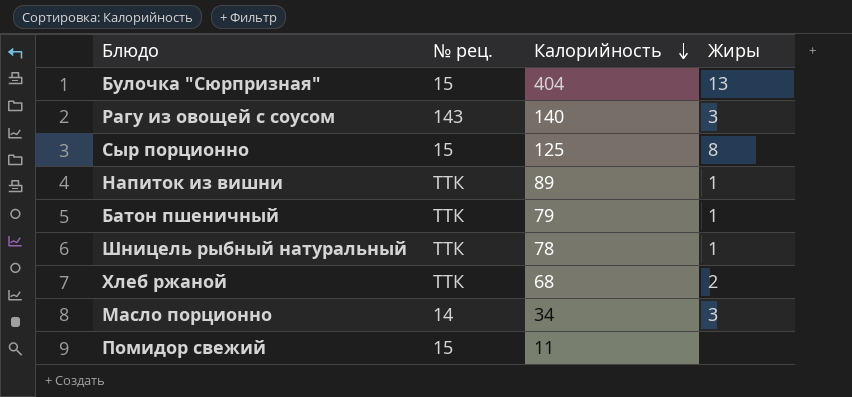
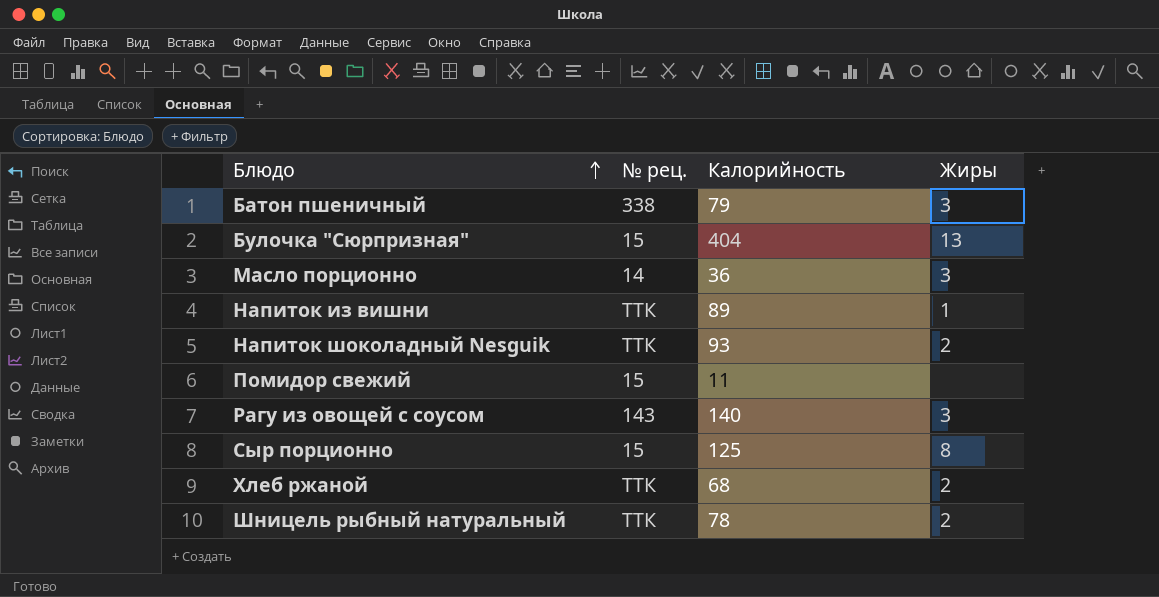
row order: Калорийность descending -> Блюдо ascending
Батон пшеничный | № рец.: ТТК -> 338
Батон пшеничный | Жиры: 1 -> 3
Масло порционно | Калорийность: 34 -> 36
row Напиток шоколадный Nesguik: none -> ТТК | 93 | 2
Шницель рыбный натуральный | Жиры: 1 -> 2

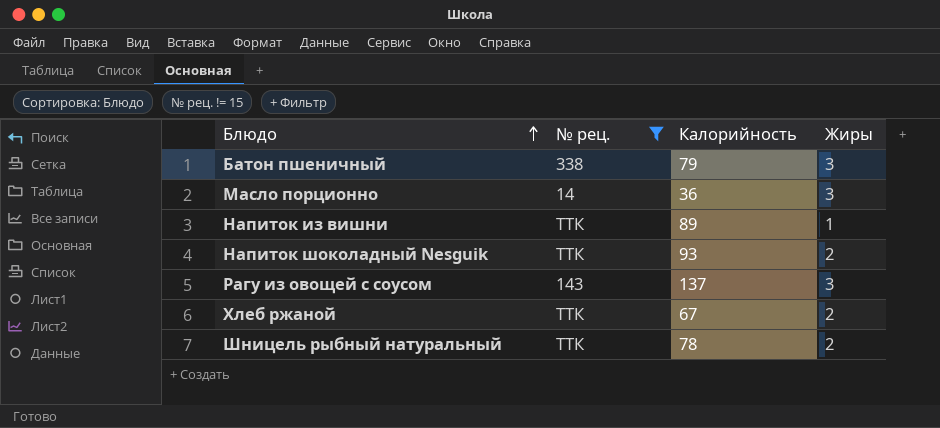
filter: none -> № рец. != 15
Рагу из овощей с соусом | Калорийность: 140 -> 137
Хлеб ржаной | Калорийность: 68 -> 67

